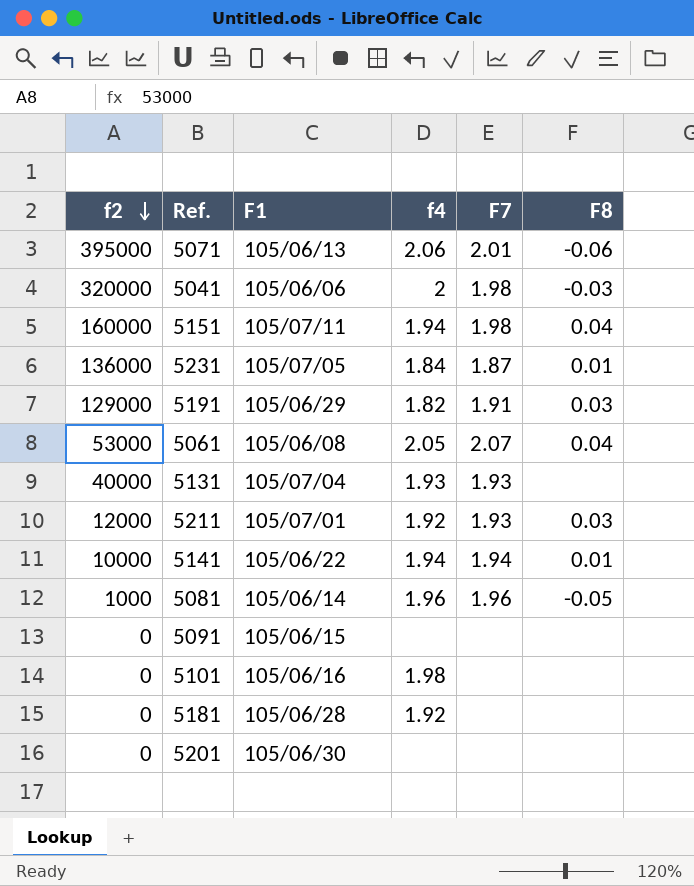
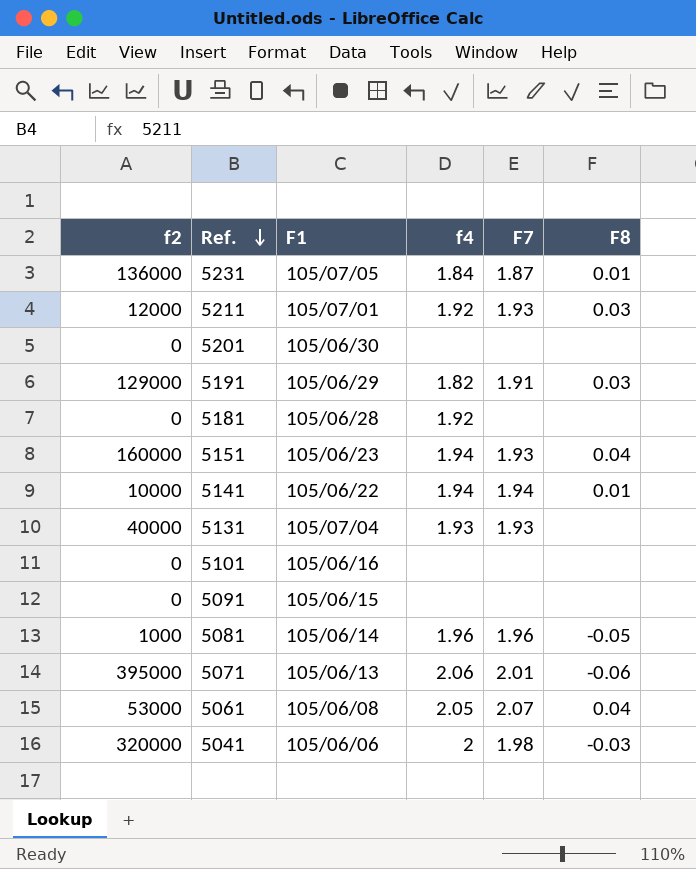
row order: f2 descending -> Ref. descending
5151 | F1: 105/07/11 -> 105/06/23
5151 | F7: 1.98 -> 1.93
5101 | f4: 1.98 -> none

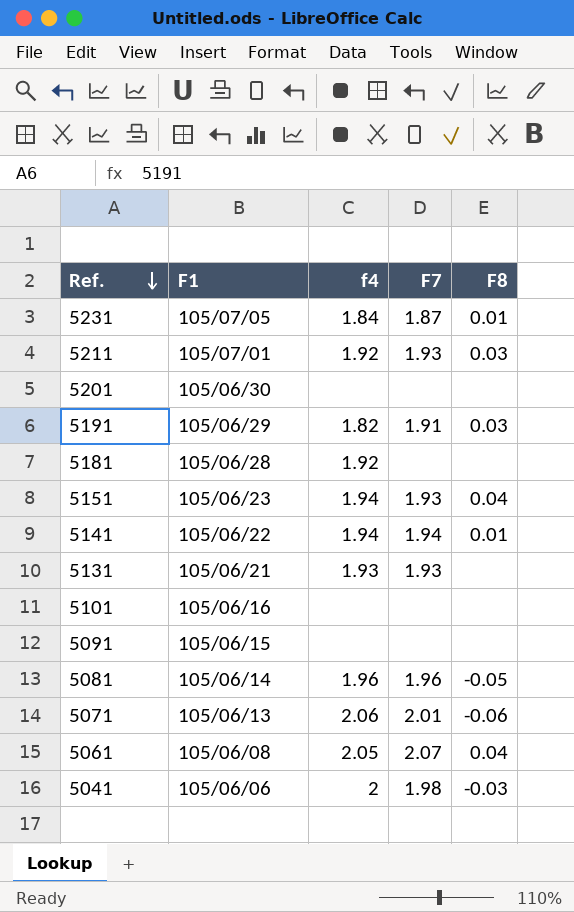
column f2 | position: 1 -> none
5131 | F1: 105/07/04 -> 105/06/21

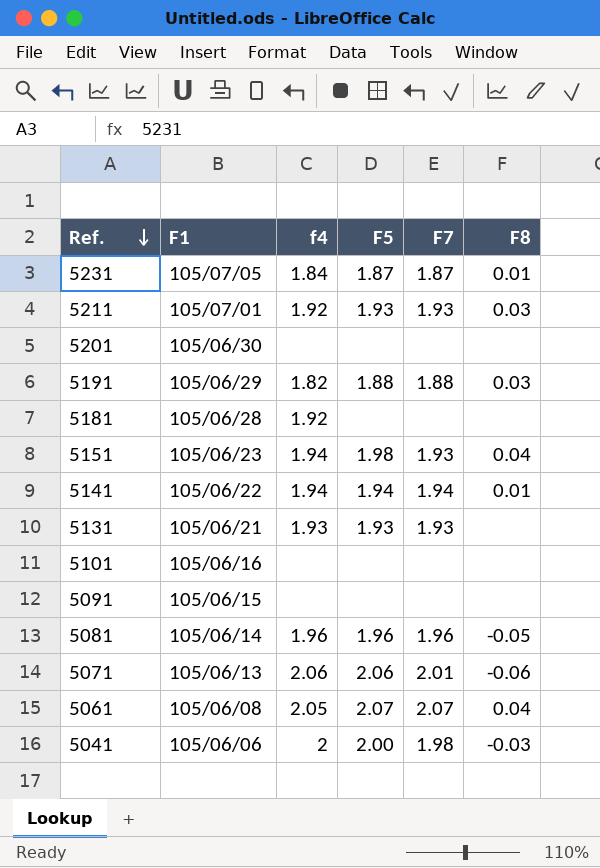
column F5 | position: none -> 4
5191 | F7: 1.91 -> 1.88

